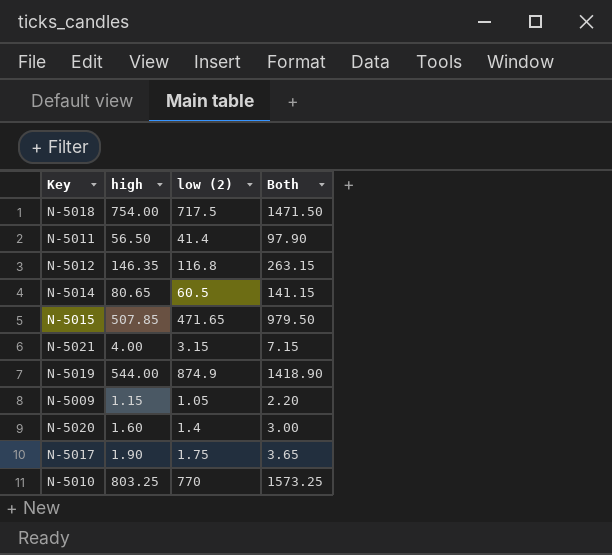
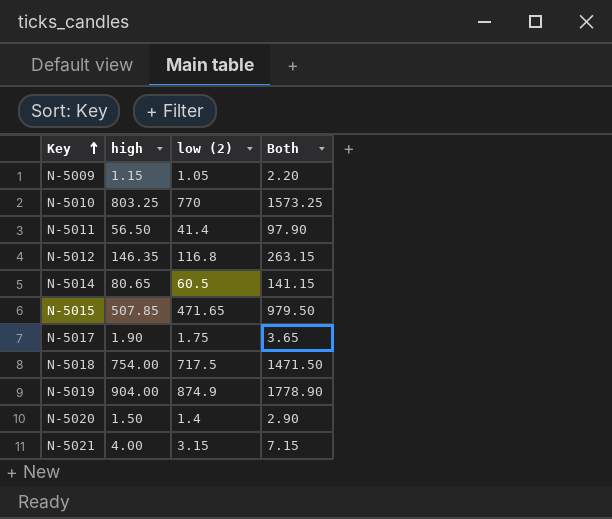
row order: none -> Key ascending
N-5019 | high: 544.00 -> 904.00
N-5019 | Both: 1418.90 -> 1778.90
N-5020 | high: 1.60 -> 1.50
N-5020 | Both: 3.00 -> 2.90

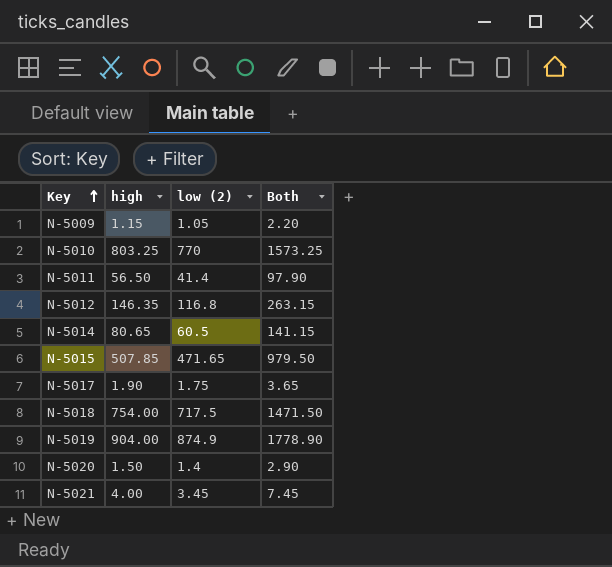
N-5021 | low (2): 3.15 -> 3.45
N-5021 | Both: 7.15 -> 7.45

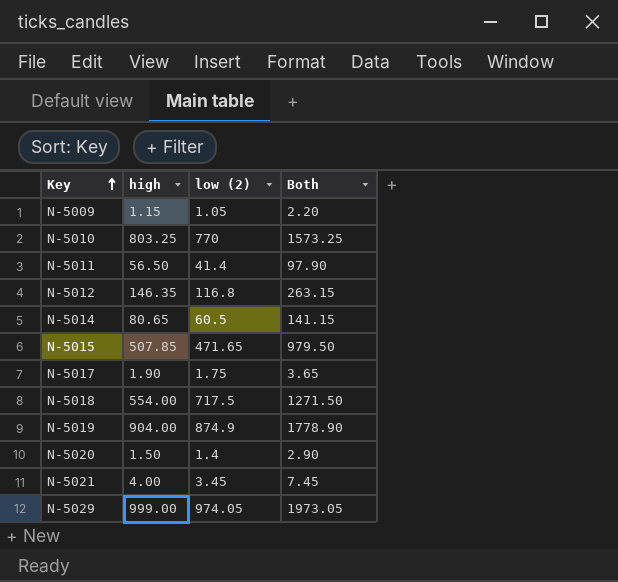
N-5018 | high: 754.00 -> 554.00
N-5018 | Both: 1471.50 -> 1271.50
row N-5029: none -> 999.00 | 974.05 | 1973.05

